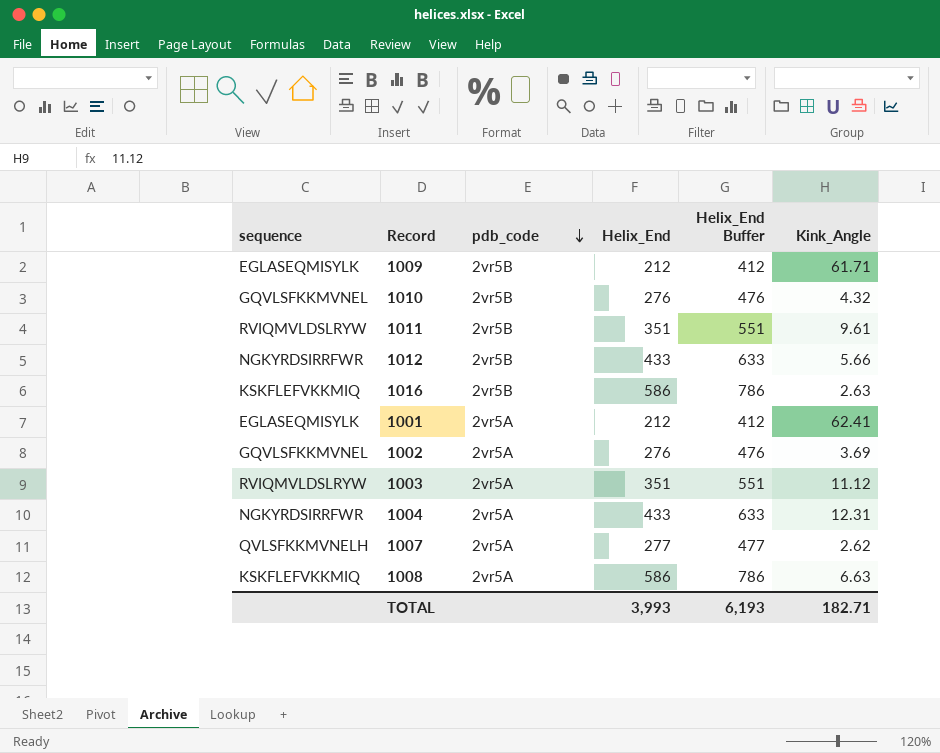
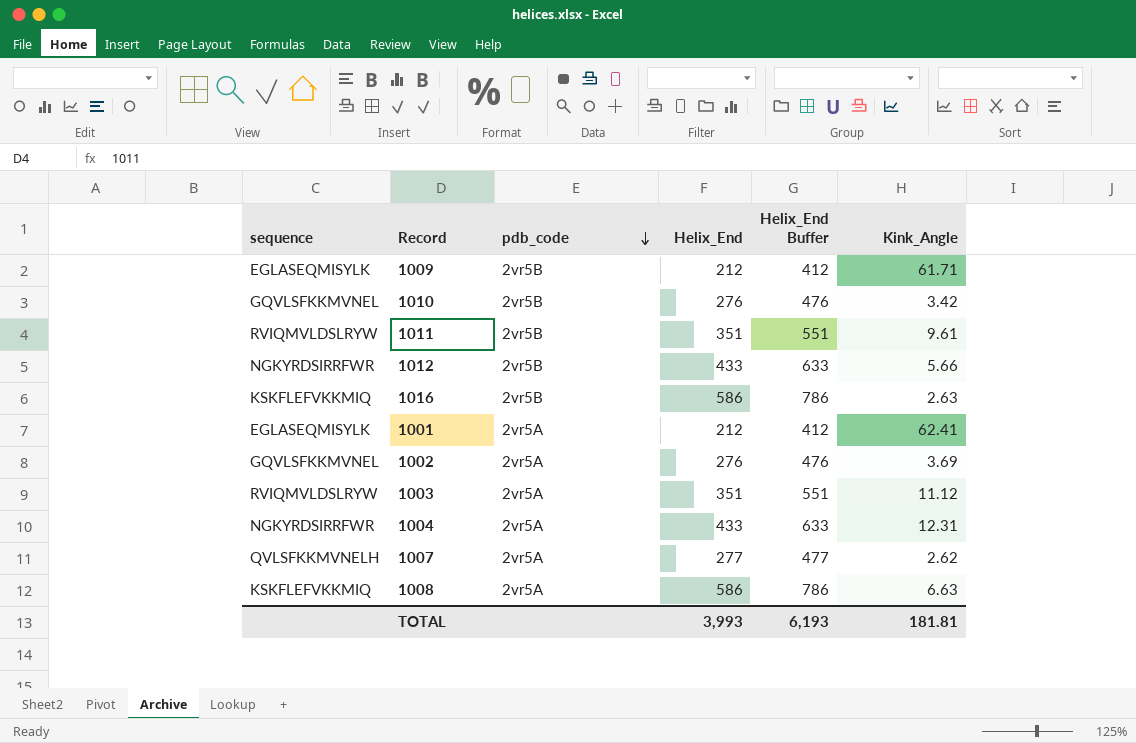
1010 | Kink_Angle: 4.32 -> 3.42
TOTAL | Kink_Angle: 182.71 -> 181.81

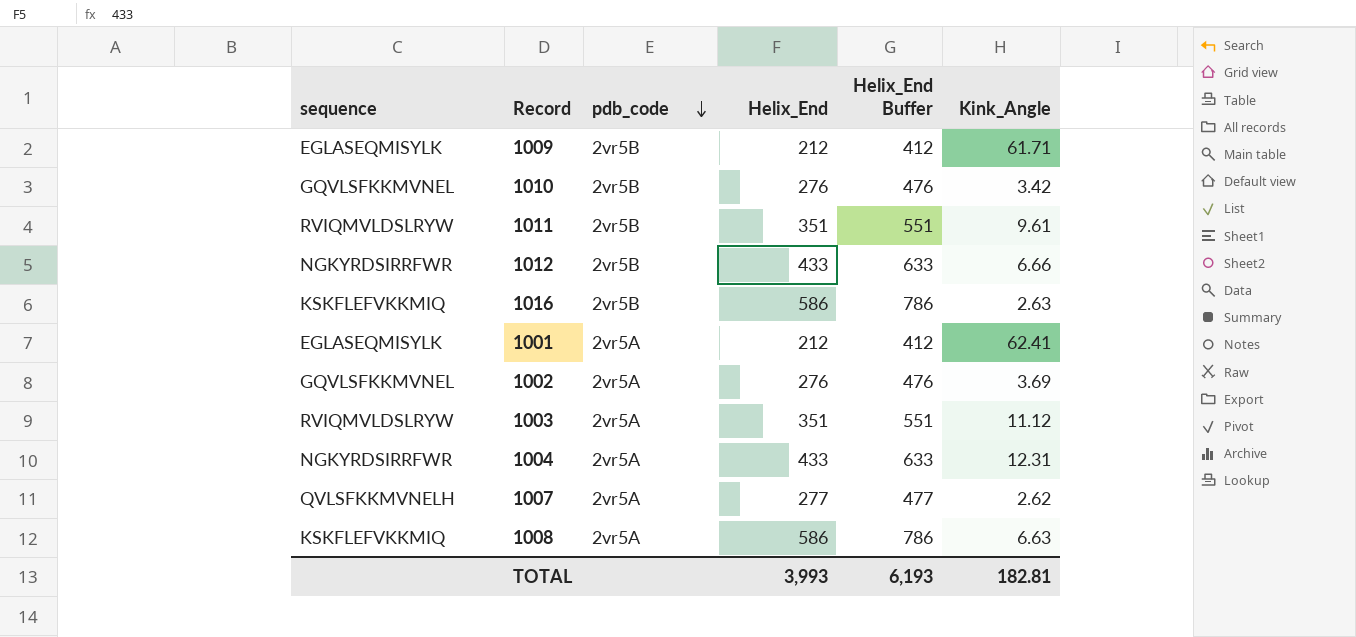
1012 | Kink_Angle: 5.66 -> 6.66
TOTAL | Kink_Angle: 181.81 -> 182.81

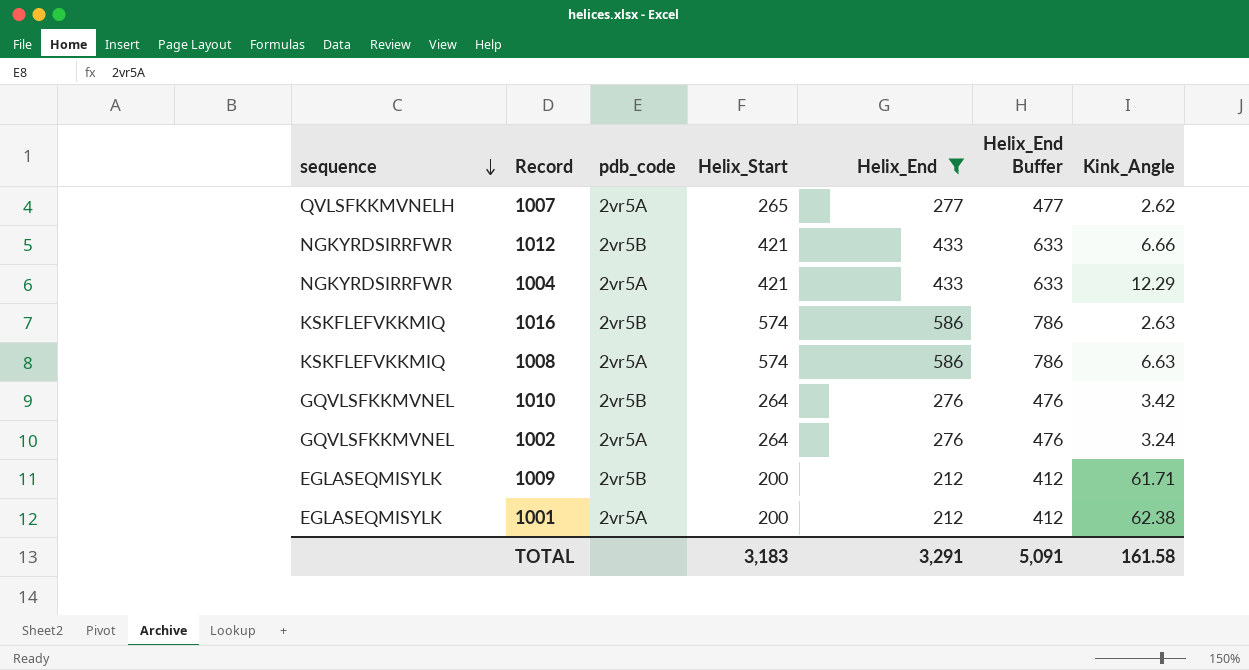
filter: none -> Helix_End != 351
row order: pdb_code descending -> sequence descending
column Helix_Start | position: none -> 4
1004 | Kink_Angle: 12.31 -> 12.29
1002 | Kink_Angle: 3.69 -> 3.24
1001 | Kink_Angle: 62.41 -> 62.38
TOTAL | Helix_End: 3,993 -> 3,291
TOTAL | Helix_End Buffer: 6,193 -> 5,091
TOTAL | Kink_Angle: 182.81 -> 161.58

